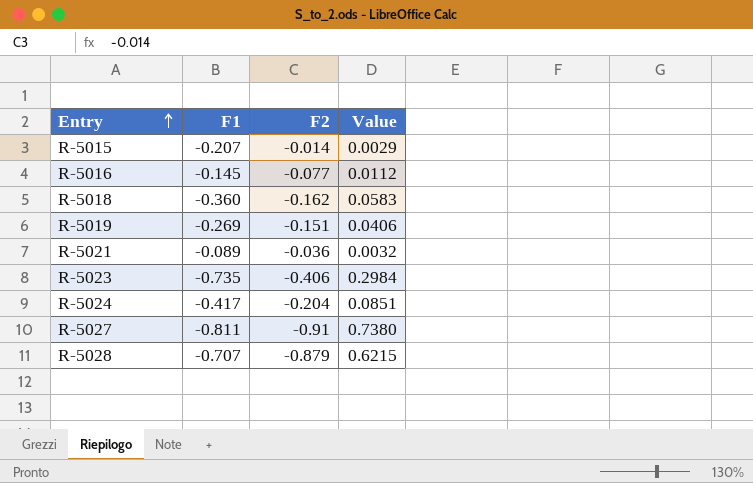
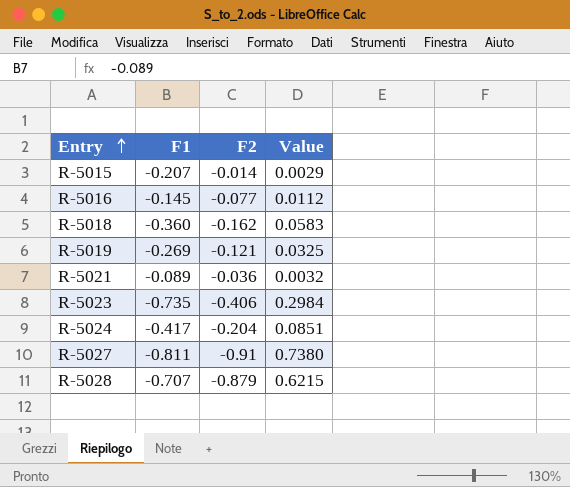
R-5019 | F2: -0.151 -> -0.121
R-5019 | Value: 0.0406 -> 0.0325

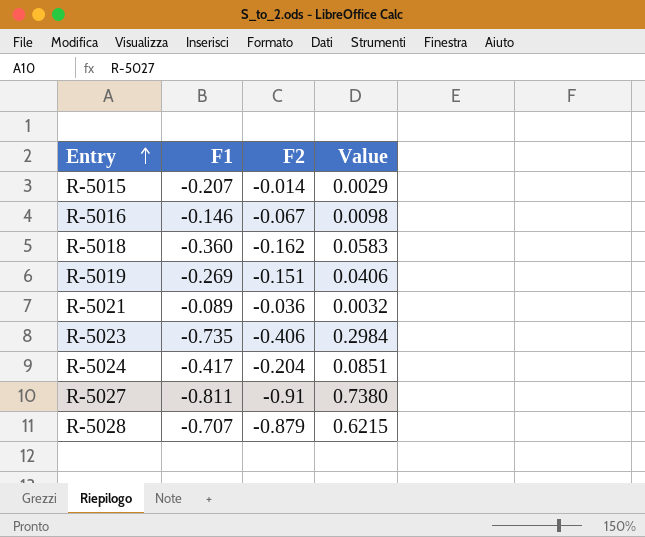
R-5016 | F1: -0.145 -> -0.146
R-5016 | F2: -0.077 -> -0.067
R-5016 | Value: 0.0112 -> 0.0098
R-5019 | F2: -0.121 -> -0.151
R-5019 | Value: 0.0325 -> 0.0406

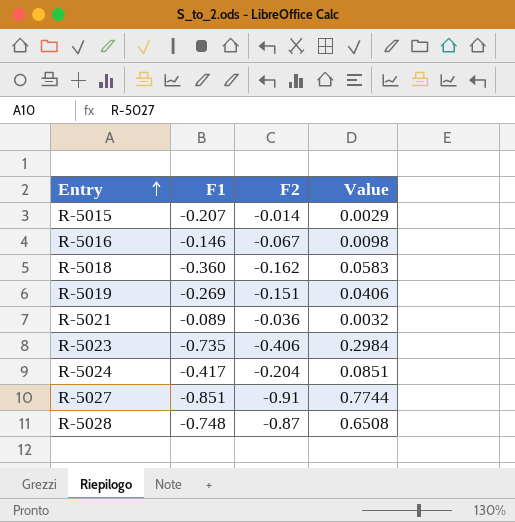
R-5027 | F1: -0.811 -> -0.851
R-5027 | Value: 0.7380 -> 0.7744
R-5028 | F1: -0.707 -> -0.748
R-5028 | F2: -0.879 -> -0.87
R-5028 | Value: 0.6215 -> 0.6508

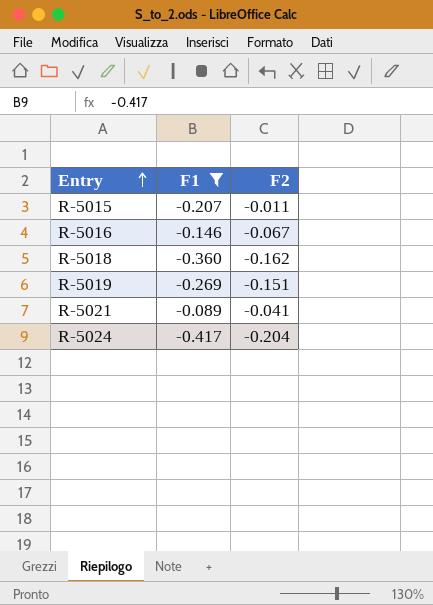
filter: none -> F1 >= -0.417
column Value | formula: [F1] * [F2] -> none
R-5015 | F2: -0.014 -> -0.011
R-5021 | F2: -0.036 -> -0.041

